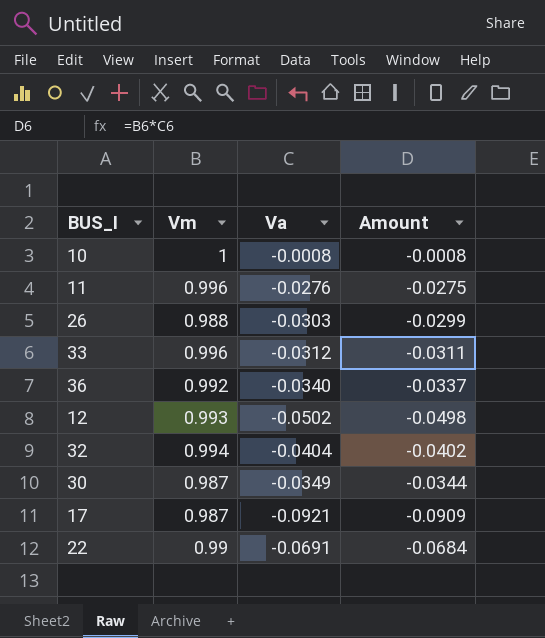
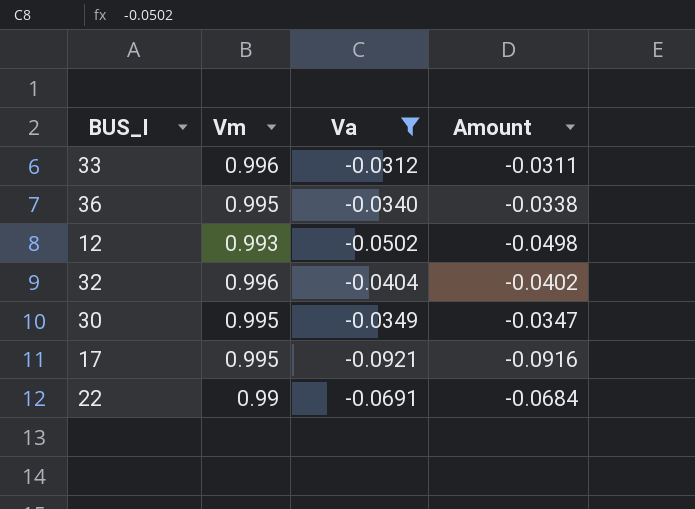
filter: none -> Va <= -0.0312
36 | Vm: 0.992 -> 0.995
36 | Amount: -0.0337 -> -0.0338
32 | Vm: 0.994 -> 0.996
30 | Vm: 0.987 -> 0.995
30 | Amount: -0.0344 -> -0.0347
17 | Vm: 0.987 -> 0.995
17 | Amount: -0.0909 -> -0.0916

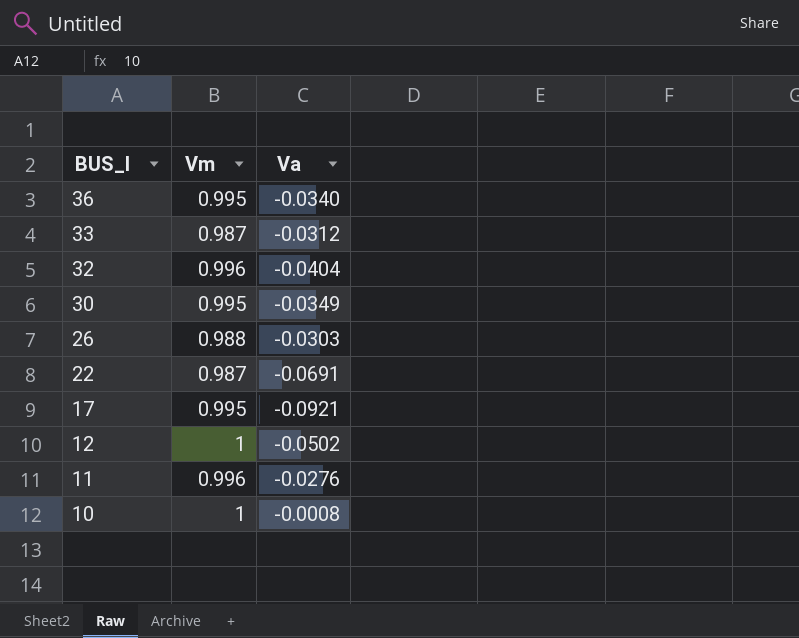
filter: Va <= -0.0312 -> none
row order: none -> BUS_I descending
column Amount | formula: [Vm] * [Va] -> none
33 | Vm: 0.996 -> 0.987
22 | Vm: 0.99 -> 0.987
12 | Vm: 0.993 -> 1

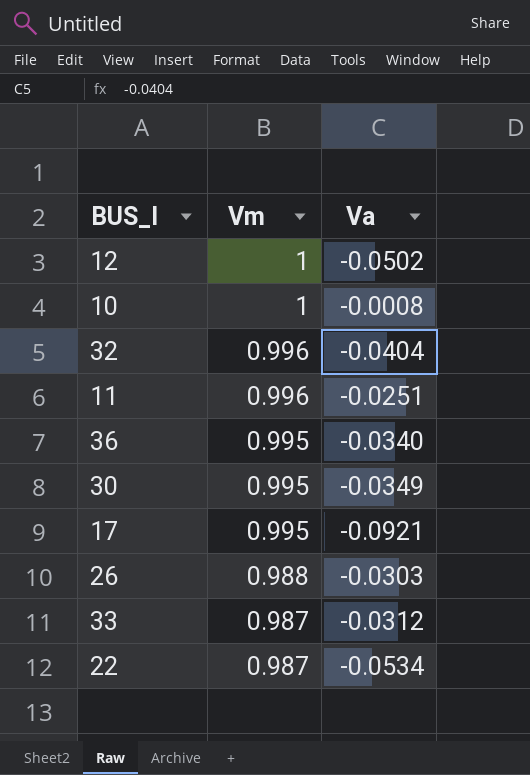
row order: BUS_I descending -> Vm descending
11 | Va: -0.0276 -> -0.0251
22 | Va: -0.0691 -> -0.0534

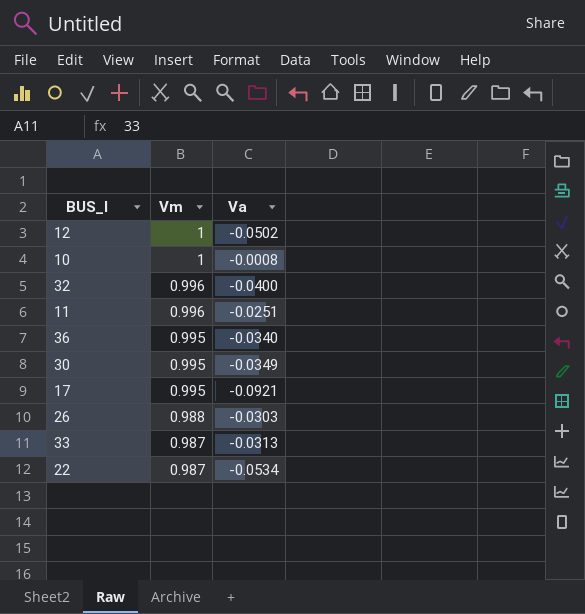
32 | Va: -0.0404 -> -0.0400
33 | Va: -0.0312 -> -0.0313

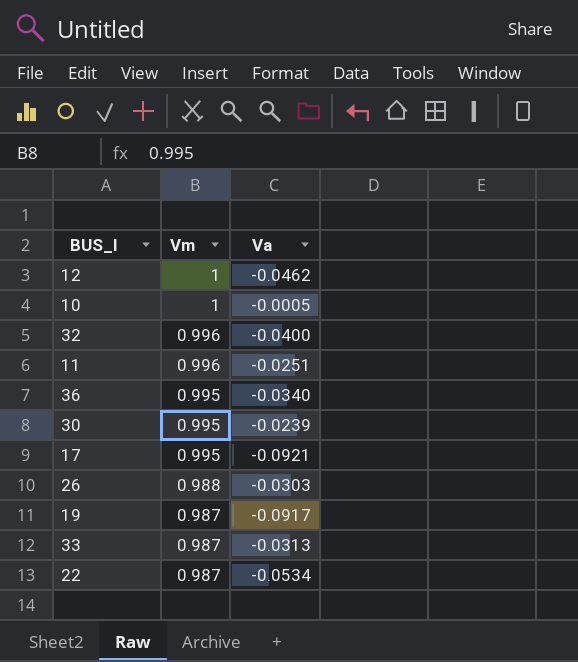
12 | Va: -0.0502 -> -0.0462
10 | Va: -0.0008 -> -0.0005
30 | Va: -0.0349 -> -0.0239
row 19: none -> 0.987 | -0.0917

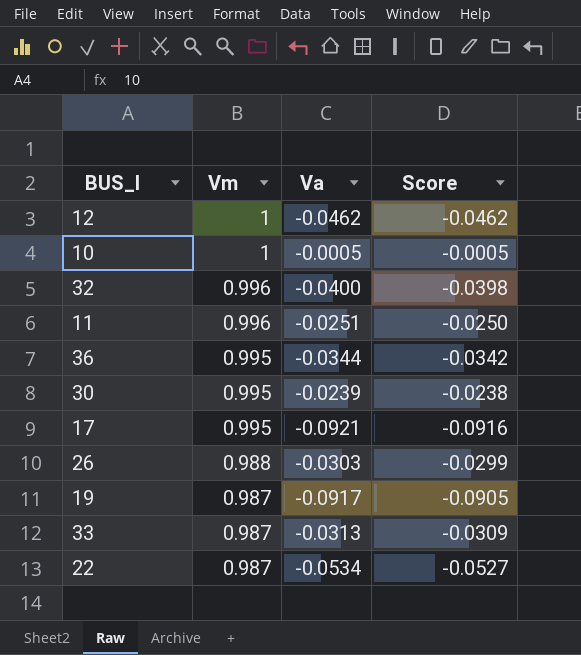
column Score | formula: none -> [Vm] * [Va]
36 | Va: -0.0340 -> -0.0344

